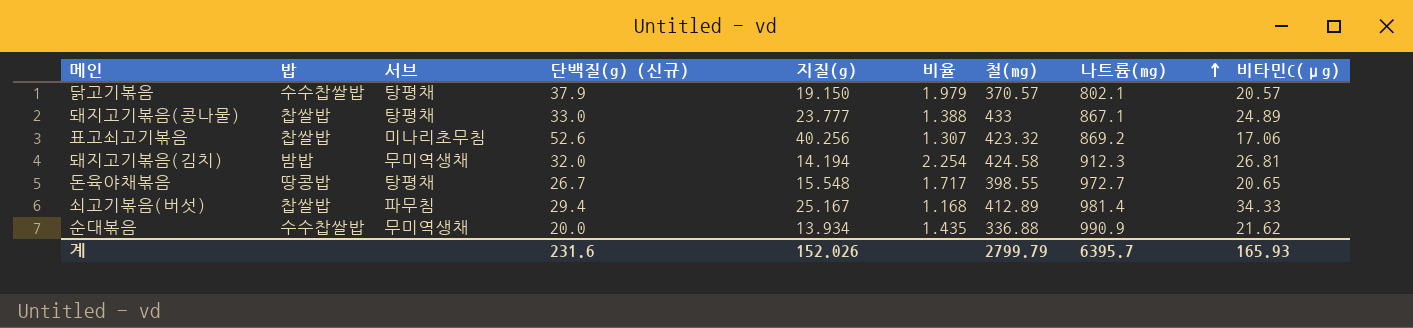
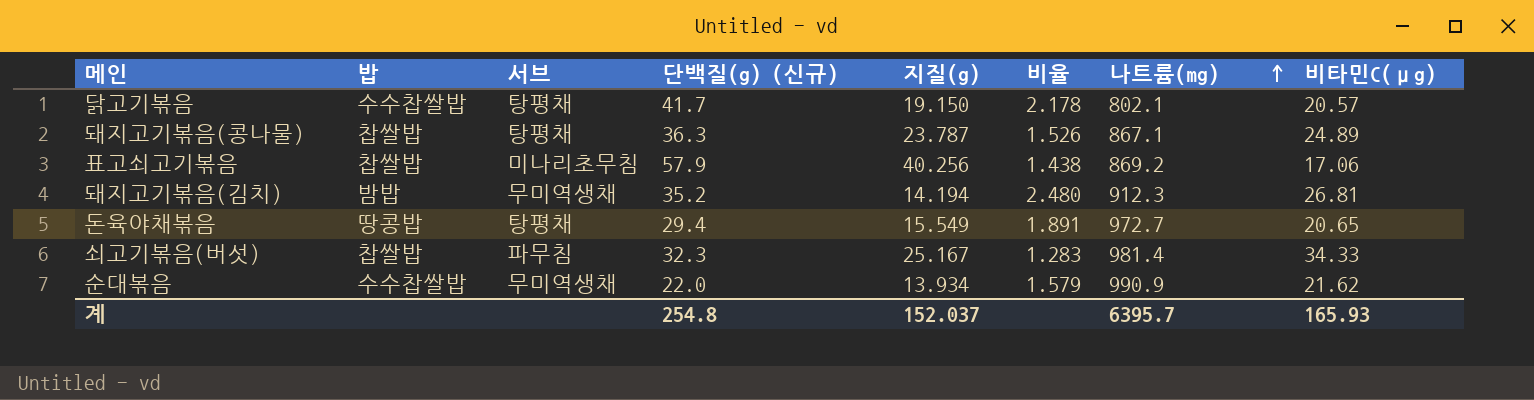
column 철(mg) | position: 7 -> none
닭고기볶음 | 단백질(g) (신규): 37.9 -> 41.7
닭고기볶음 | 비율: 1.979 -> 2.178
돼지고기볶음(콩나물) | 단백질(g) (신규): 33.0 -> 36.3
돼지고기볶음(콩나물) | 지질(g): 23.777 -> 23.787
돼지고기볶음(콩나물) | 비율: 1.388 -> 1.526
표고쇠고기볶음 | 단백질(g) (신규): 52.6 -> 57.9
표고쇠고기볶음 | 비율: 1.307 -> 1.438
돼지고기볶음(김치) | 단백질(g) (신규): 32.0 -> 35.2
돼지고기볶음(김치) | 비율: 2.254 -> 2.480
돈육야채볶음 | 단백질(g) (신규): 26.7 -> 29.4
돈육야채볶음 | 지질(g): 15.548 -> 15.549
돈육야채볶음 | 비율: 1.717 -> 1.891
쇠고기볶음(버섯) | 단백질(g) (신규): 29.4 -> 32.3
쇠고기볶음(버섯) | 비율: 1.168 -> 1.283
순대볶음 | 단백질(g) (신규): 20.0 -> 22.0
순대볶음 | 비율: 1.435 -> 1.579
계 | 단백질(g) (신규): 231.6 -> 254.8
계 | 지질(g): 152.026 -> 152.037

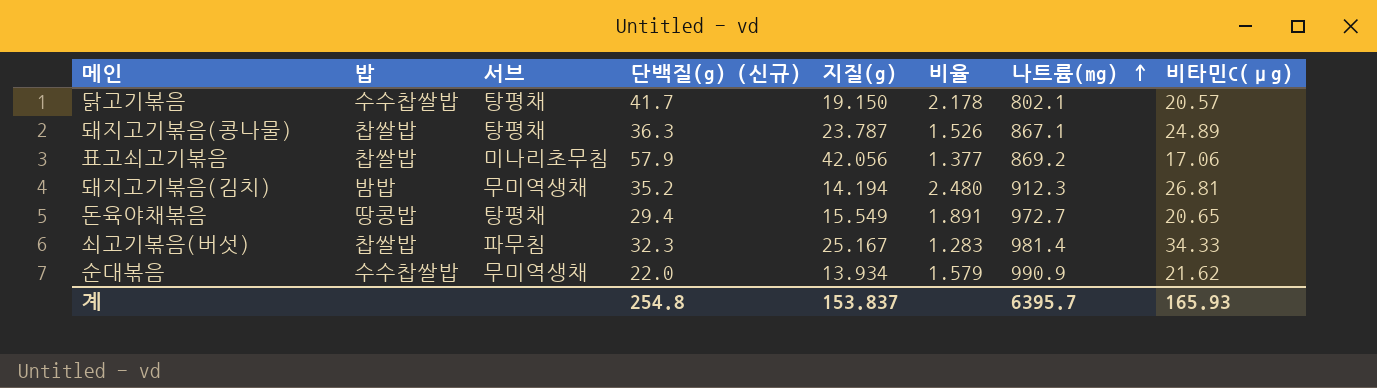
표고쇠고기볶음 | 지질(g): 40.256 -> 42.056
표고쇠고기볶음 | 비율: 1.438 -> 1.377
계 | 지질(g): 152.037 -> 153.837

